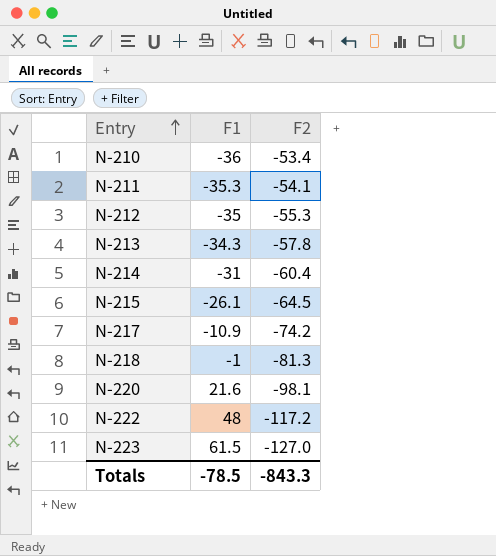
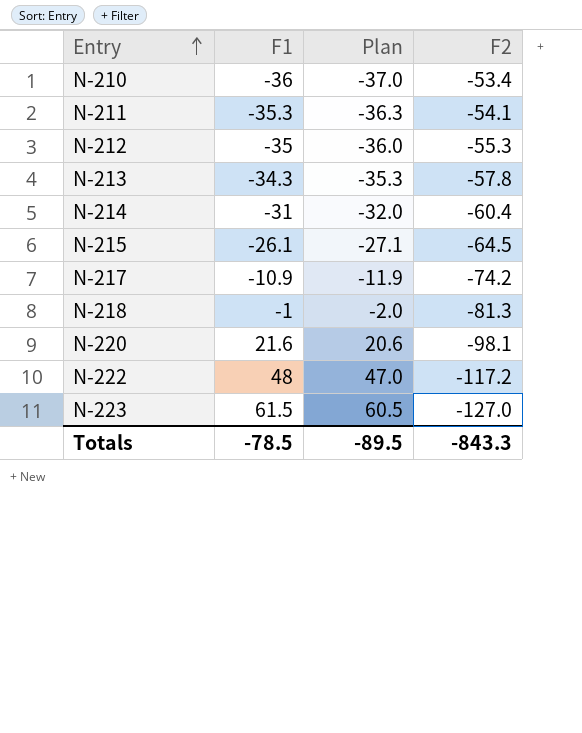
column Plan | formula: none -> [F1] - 1

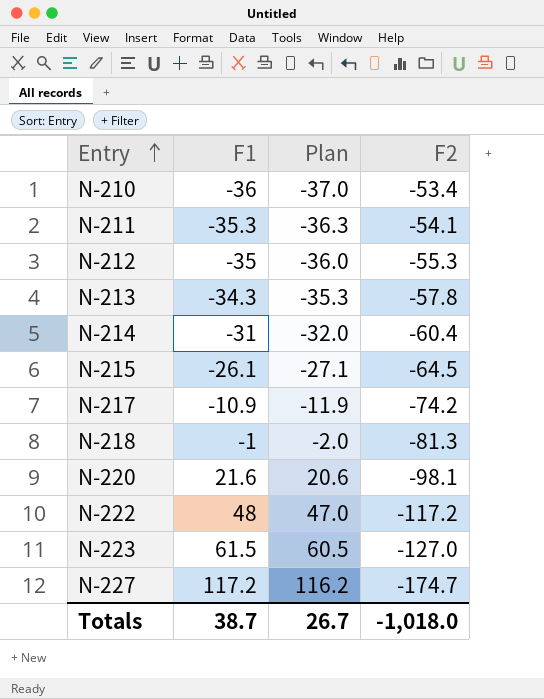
row N-227: none -> 117.2 | 116.2 | -174.7
Totals | F1: -78.5 -> 38.7
Totals | Plan: -89.5 -> 26.7
Totals | F2: -843.3 -> -1,018.0

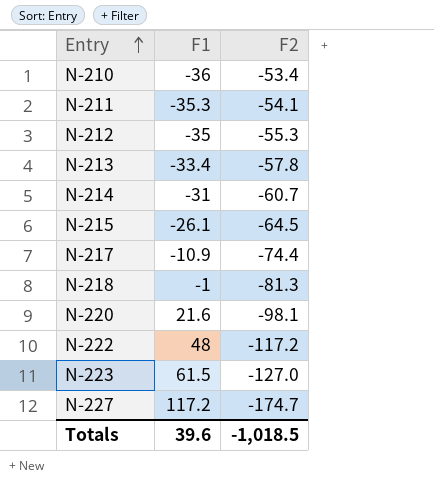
column Plan | formula: [F1] - 1 -> none
N-213 | F1: -34.3 -> -33.4
N-214 | F2: -60.4 -> -60.7
N-217 | F2: -74.2 -> -74.4
Totals | F1: 38.7 -> 39.6
Totals | F2: -1,018.0 -> -1,018.5

